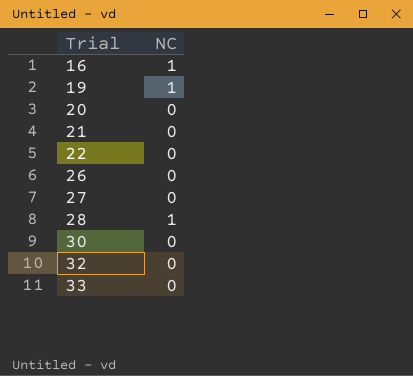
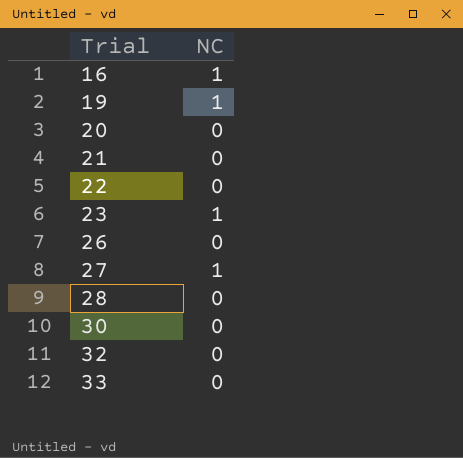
row 23: none -> 1
27 | NC: 0 -> 1
28 | NC: 1 -> 0

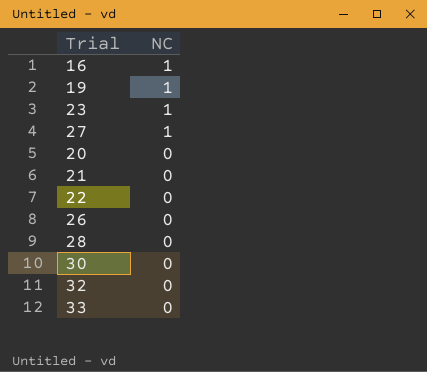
row order: Trial ascending -> NC descending

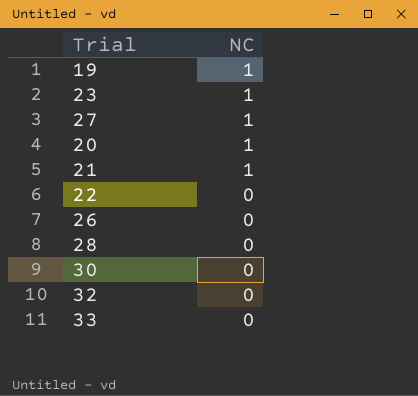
row 16: 1 -> none
20 | NC: 0 -> 1
21 | NC: 0 -> 1

